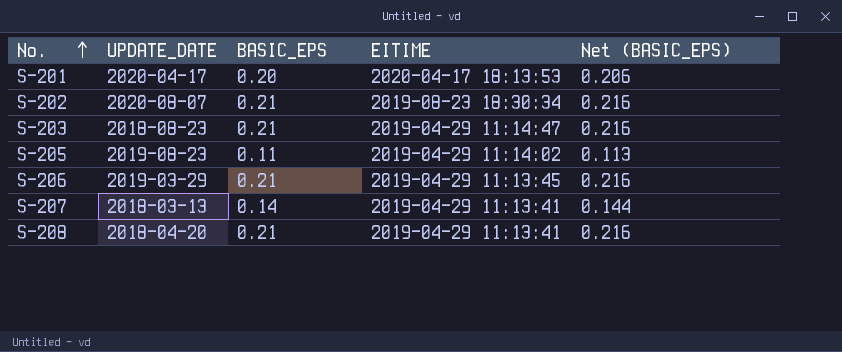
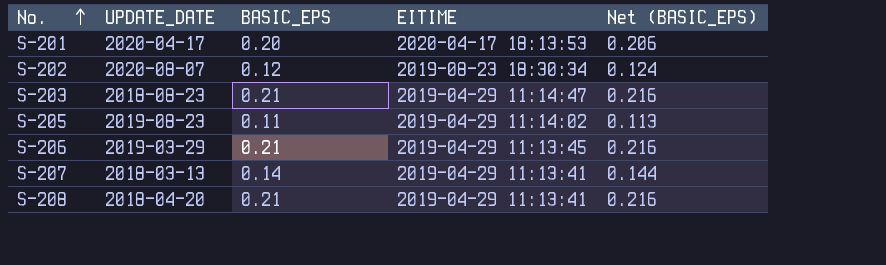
S-202 | BASIC_EPS: 0.21 -> 0.12
S-202 | Net (BASIC_EPS): 0.216 -> 0.124

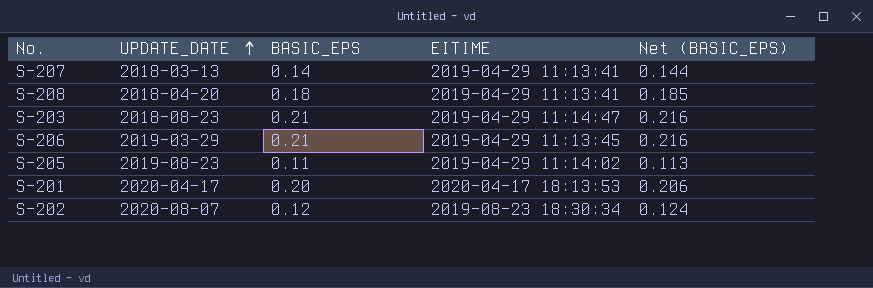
row order: No. ascending -> UPDATE_DATE ascending
S-208 | BASIC_EPS: 0.21 -> 0.18
S-208 | Net (BASIC_EPS): 0.216 -> 0.185

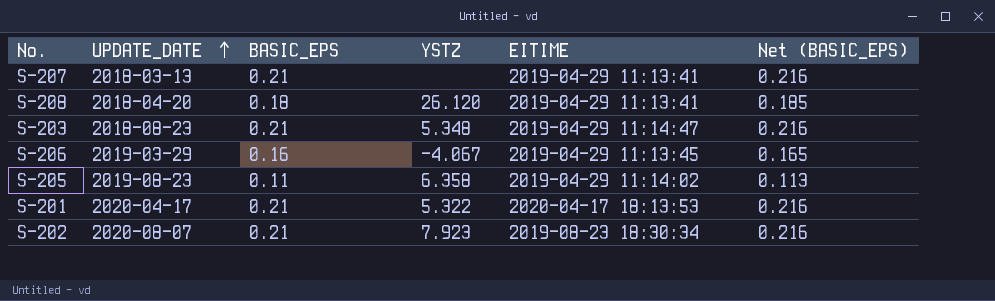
column YSTZ | position: none -> 4
S-207 | BASIC_EPS: 0.14 -> 0.21
S-207 | Net (BASIC_EPS): 0.144 -> 0.216
S-206 | BASIC_EPS: 0.21 -> 0.16
S-206 | Net (BASIC_EPS): 0.216 -> 0.165
S-201 | BASIC_EPS: 0.20 -> 0.21
S-201 | Net (BASIC_EPS): 0.206 -> 0.216
S-202 | BASIC_EPS: 0.12 -> 0.21
S-202 | Net (BASIC_EPS): 0.124 -> 0.216

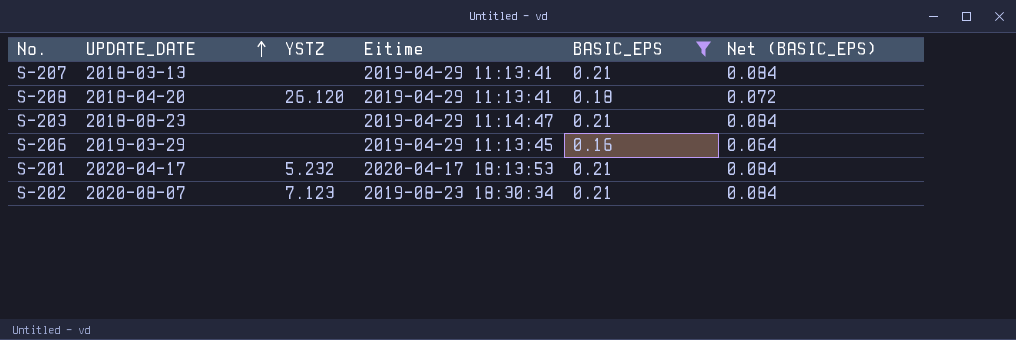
filter: none -> BASIC_EPS != 0.11
column name: EITIME -> Eitime
column BASIC_EPS | position: 3 -> 5
column Net (BASIC_EPS) | formula: [BASIC_EPS] * 1.03 -> [BASIC_EPS] * 0.4
S-203 | YSTZ: 5.348 -> none
S-206 | YSTZ: -4.067 -> none
S-201 | YSTZ: 5.322 -> 5.232
S-202 | YSTZ: 7.923 -> 7.123

